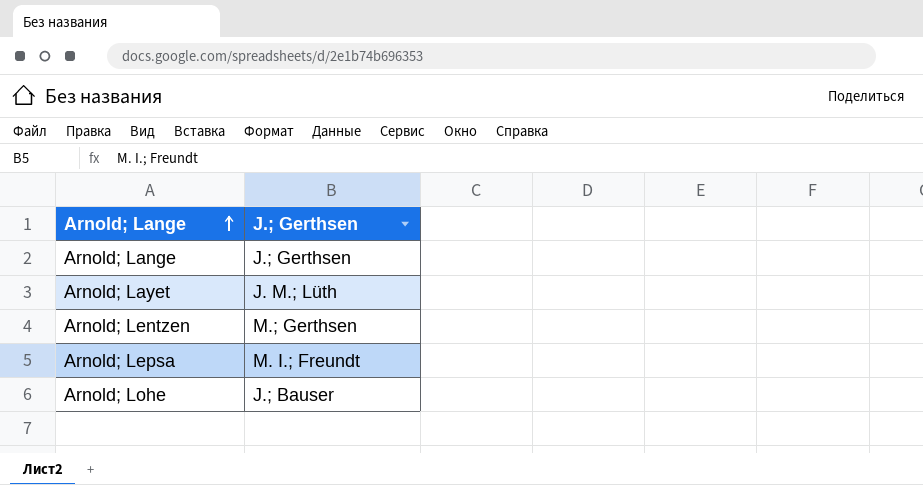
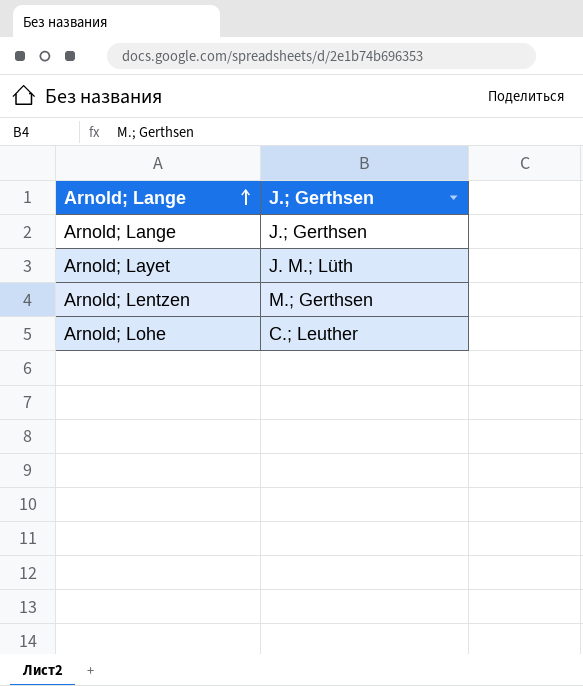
row Arnold; Lepsa: M. I.; Freundt -> none
Arnold; Lohe | J.; Gerthsen: J.; Bauser -> C.; Leuther

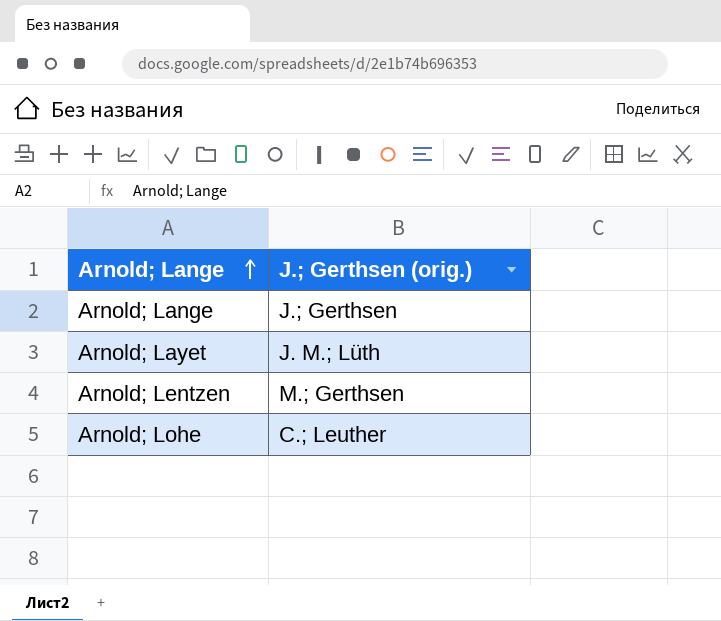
column name: J.; Gerthsen -> J.; Gerthsen (orig.)

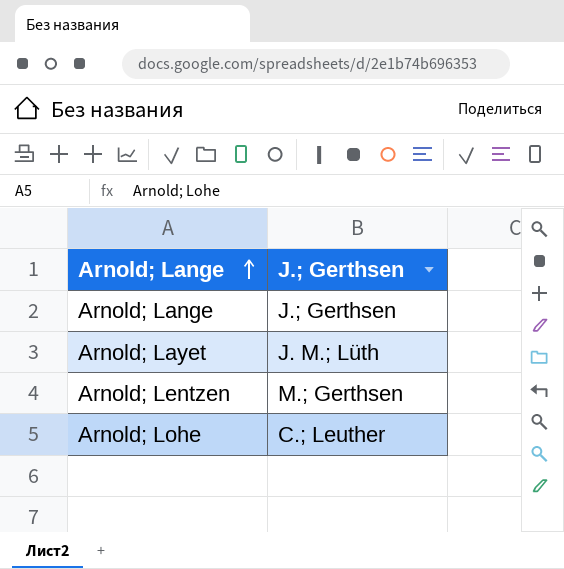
column name: J.; Gerthsen (orig.) -> J.; Gerthsen

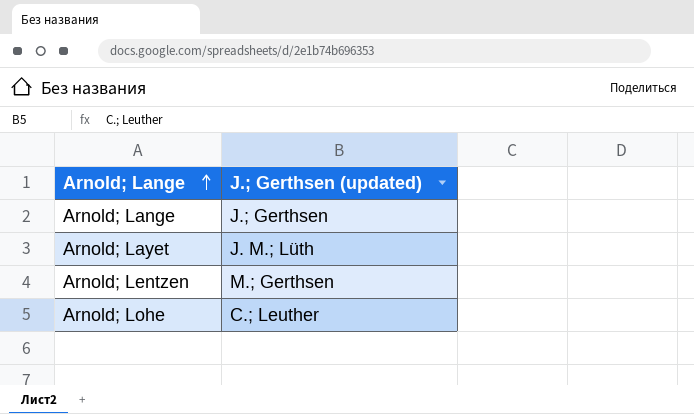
column name: J.; Gerthsen -> J.; Gerthsen (updated)

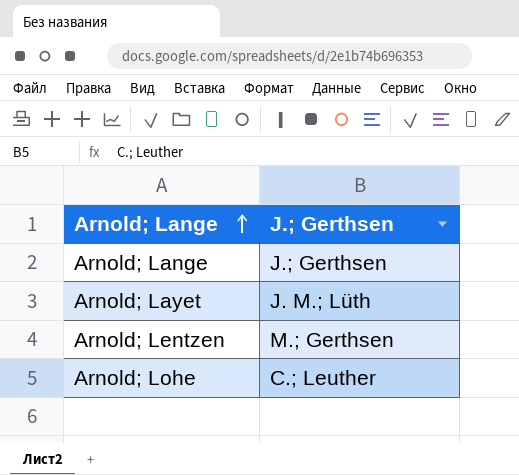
column name: J.; Gerthsen (updated) -> J.; Gerthsen

